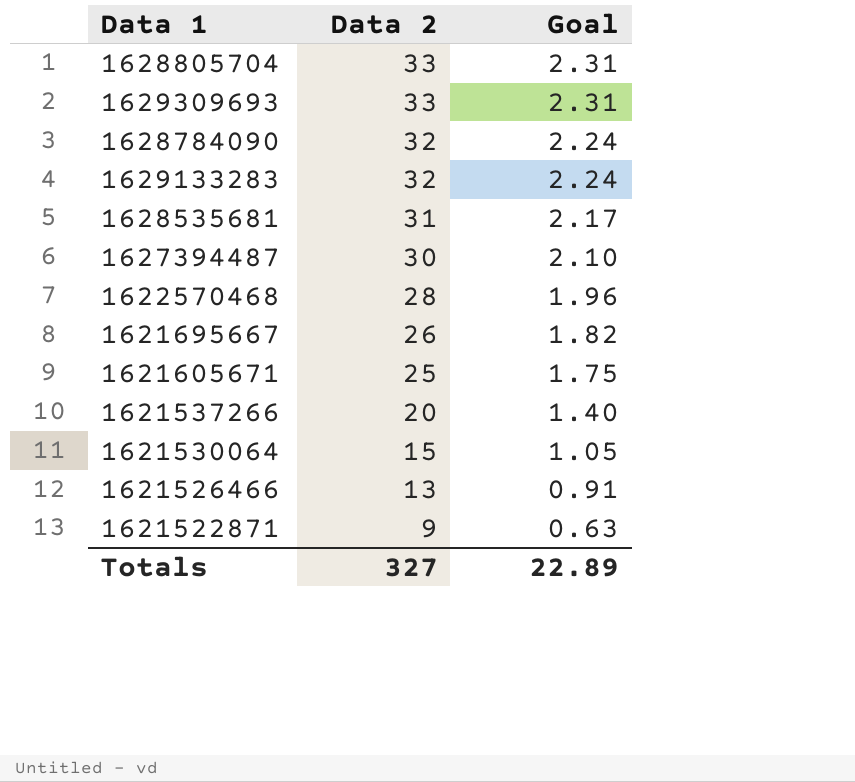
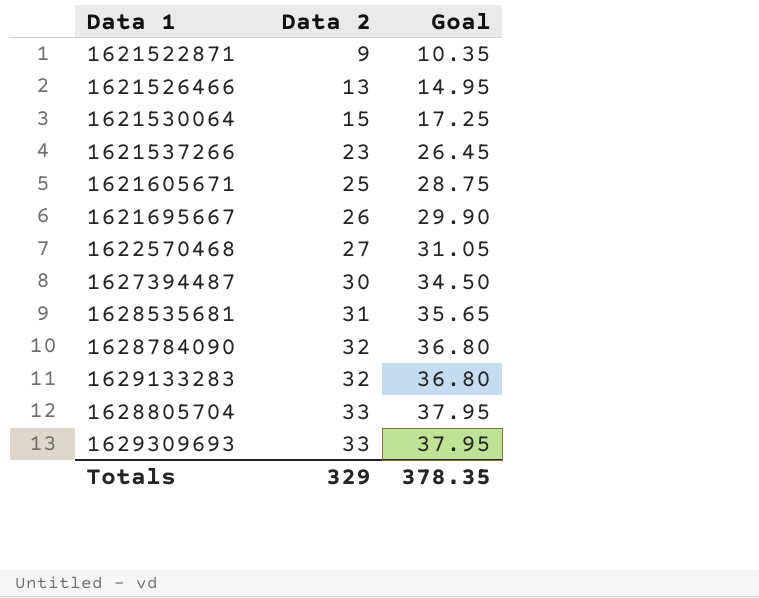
row order: Data 2 descending -> Data 2 ascending
column Goal | formula: [Data 2] * 0.07 -> [Data 2] * 1.15
1621537266 | Data 2: 20 -> 23
1622570468 | Data 2: 28 -> 27
Totals | Data 2: 327 -> 329
Totals | Goal: 22.89 -> 378.35

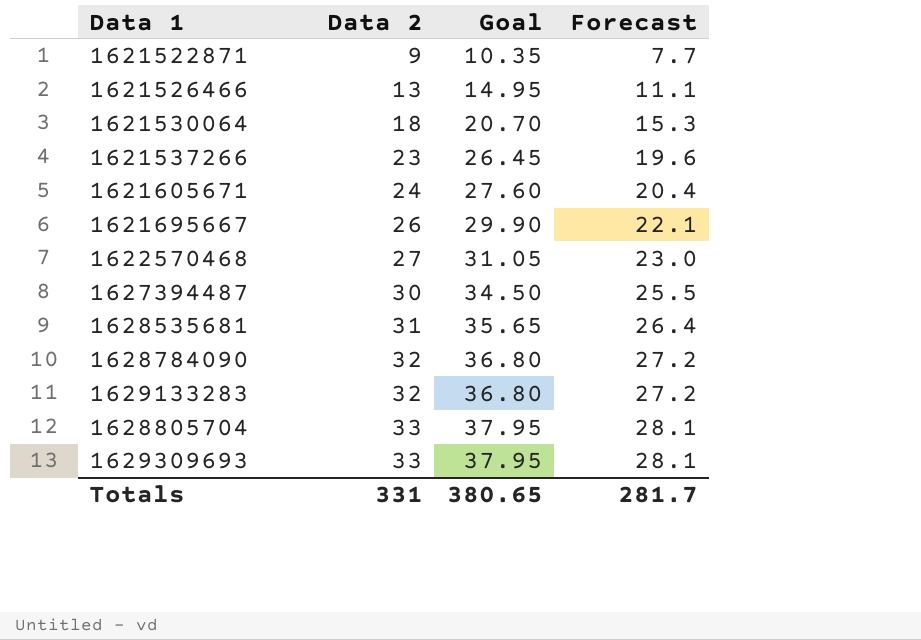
column Forecast | formula: none -> [Data 2] * 0.85
1621530064 | Data 2: 15 -> 18
1621530064 | Goal: 17.25 -> 20.70
1621605671 | Data 2: 25 -> 24
1621605671 | Goal: 28.75 -> 27.60
Totals | Data 2: 329 -> 331
Totals | Goal: 378.35 -> 380.65

